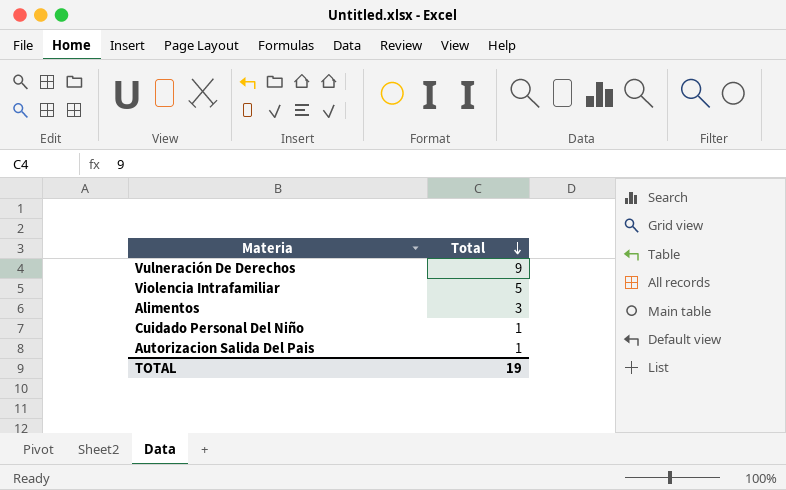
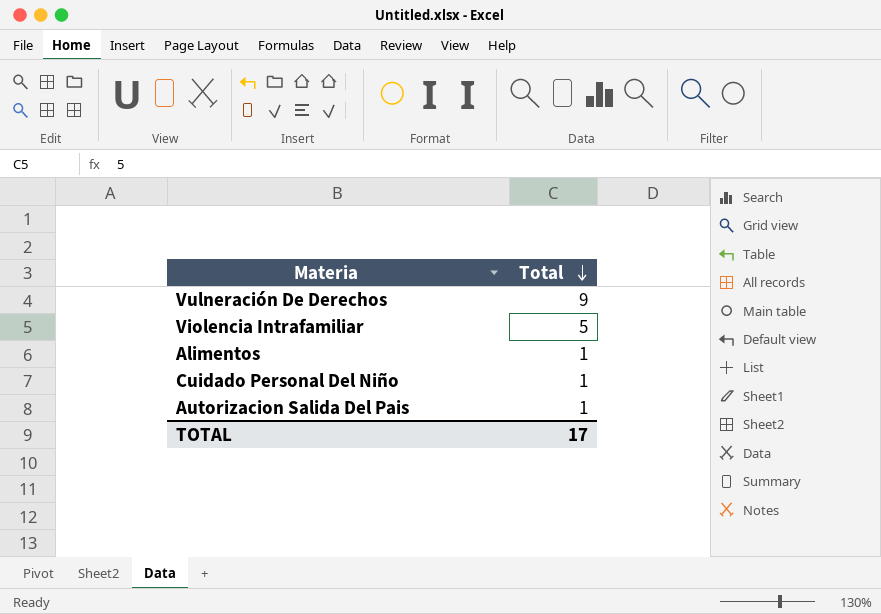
Alimentos | Total: 3 -> 1
TOTAL | Total: 19 -> 17

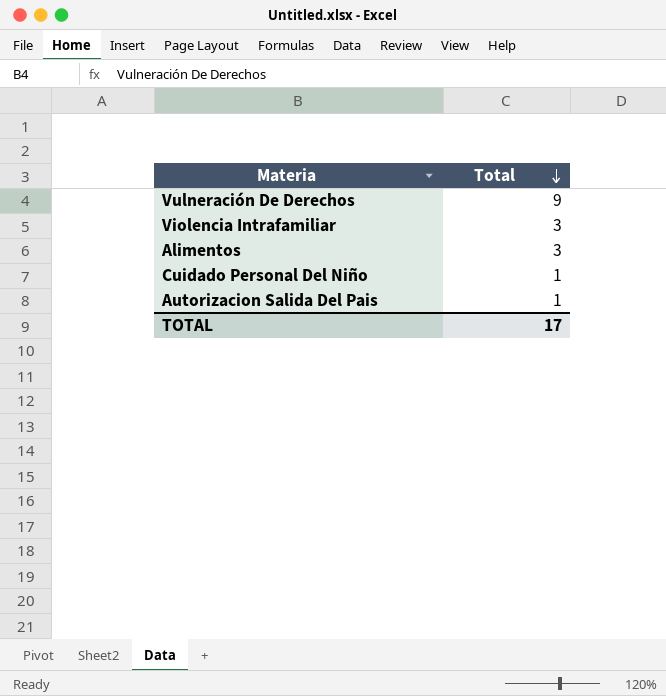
Violencia Intrafamiliar | Total: 5 -> 3
Alimentos | Total: 1 -> 3

